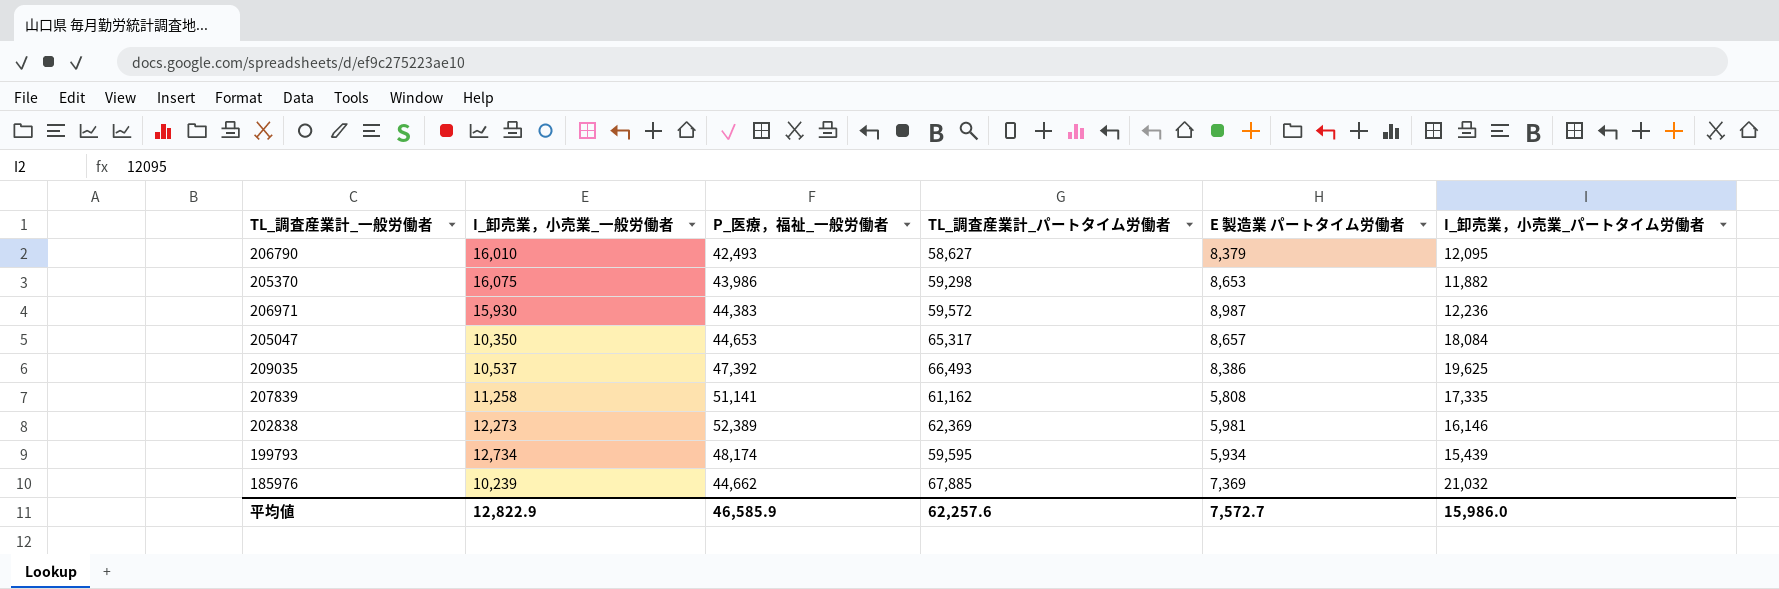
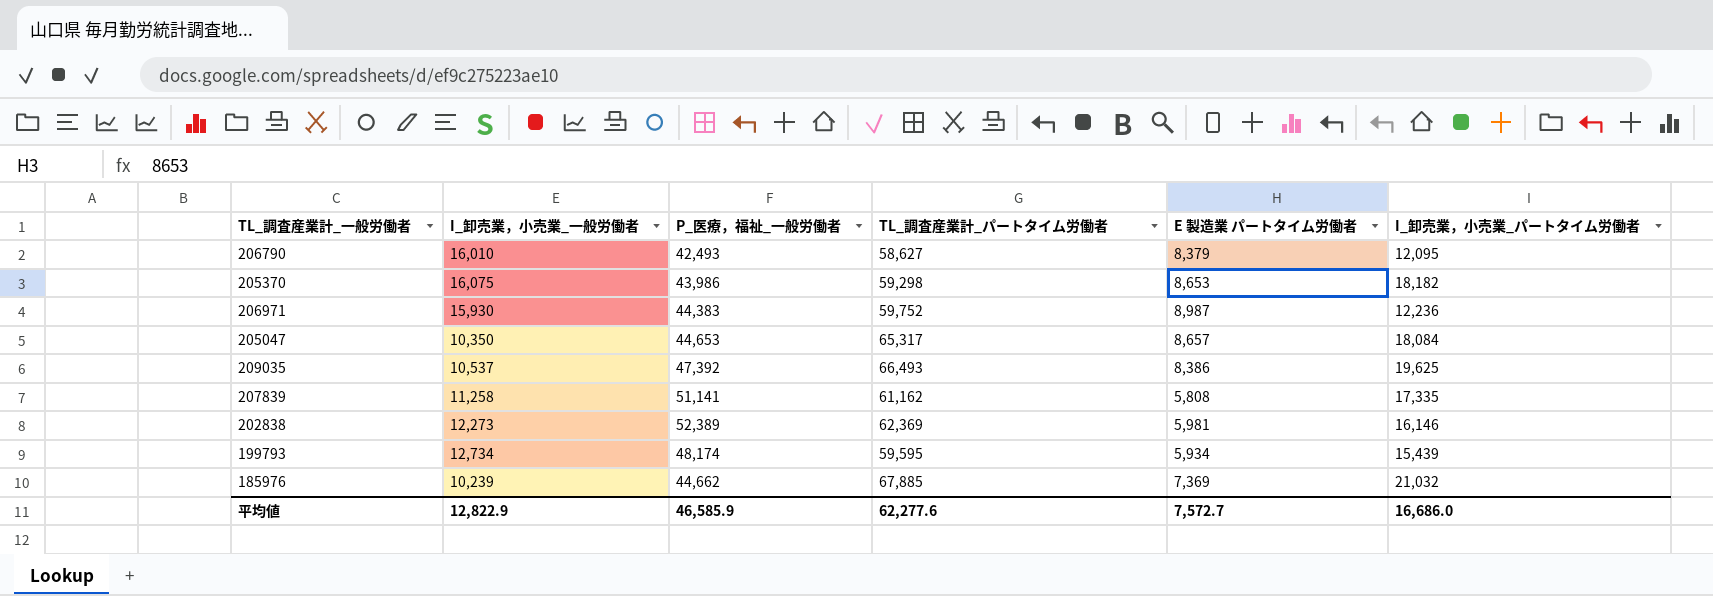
205370 | I_卸売業，小売業_パートタイム労働者: 11,882 -> 18,182
206971 | TL_調査産業計_パートタイム労働者: 59,572 -> 59,752
平均値 | TL_調査産業計_パートタイム労働者: 62,257.6 -> 62,277.6
平均値 | I_卸売業，小売業_パートタイム労働者: 15,986.0 -> 16,686.0

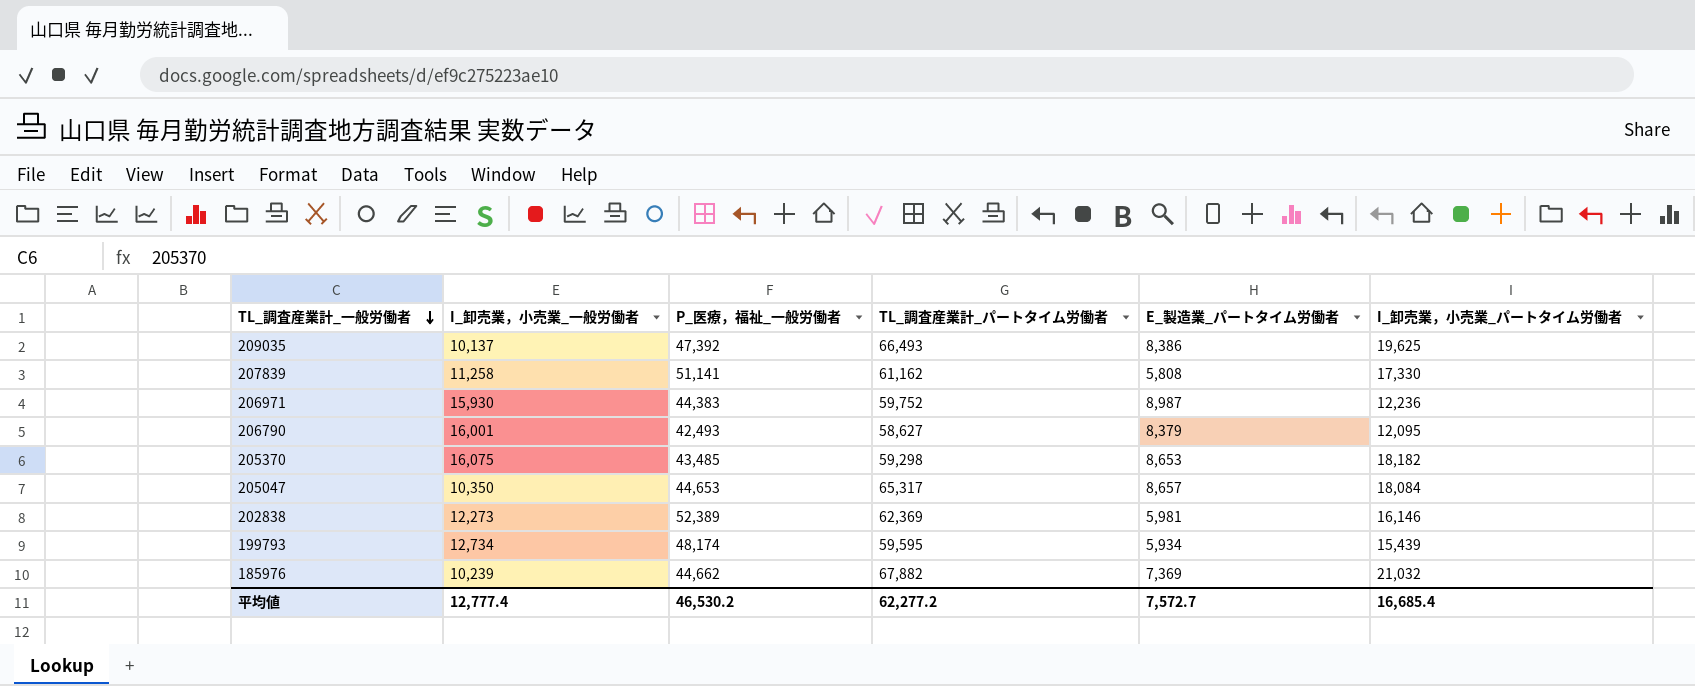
row order: none -> TL_調査産業計_一般労働者 descending
column name: E 製造業 パートタイム労働者 -> E_製造業_パートタイム労働者
209035 | I_卸売業，小売業_一般労働者: 10,537 -> 10,137
207839 | I_卸売業，小売業_パートタイム労働者: 17,335 -> 17,330
206790 | I_卸売業，小売業_一般労働者: 16,010 -> 16,001
205370 | P_医療，福祉_一般労働者: 43,986 -> 43,485
185976 | TL_調査産業計_パートタイム労働者: 67,885 -> 67,882
平均値 | I_卸売業，小売業_一般労働者: 12,822.9 -> 12,777.4
平均値 | P_医療，福祉_一般労働者: 46,585.9 -> 46,530.2
平均値 | TL_調査産業計_パートタイム労働者: 62,277.6 -> 62,277.2
平均値 | I_卸売業，小売業_パートタイム労働者: 16,686.0 -> 16,685.4

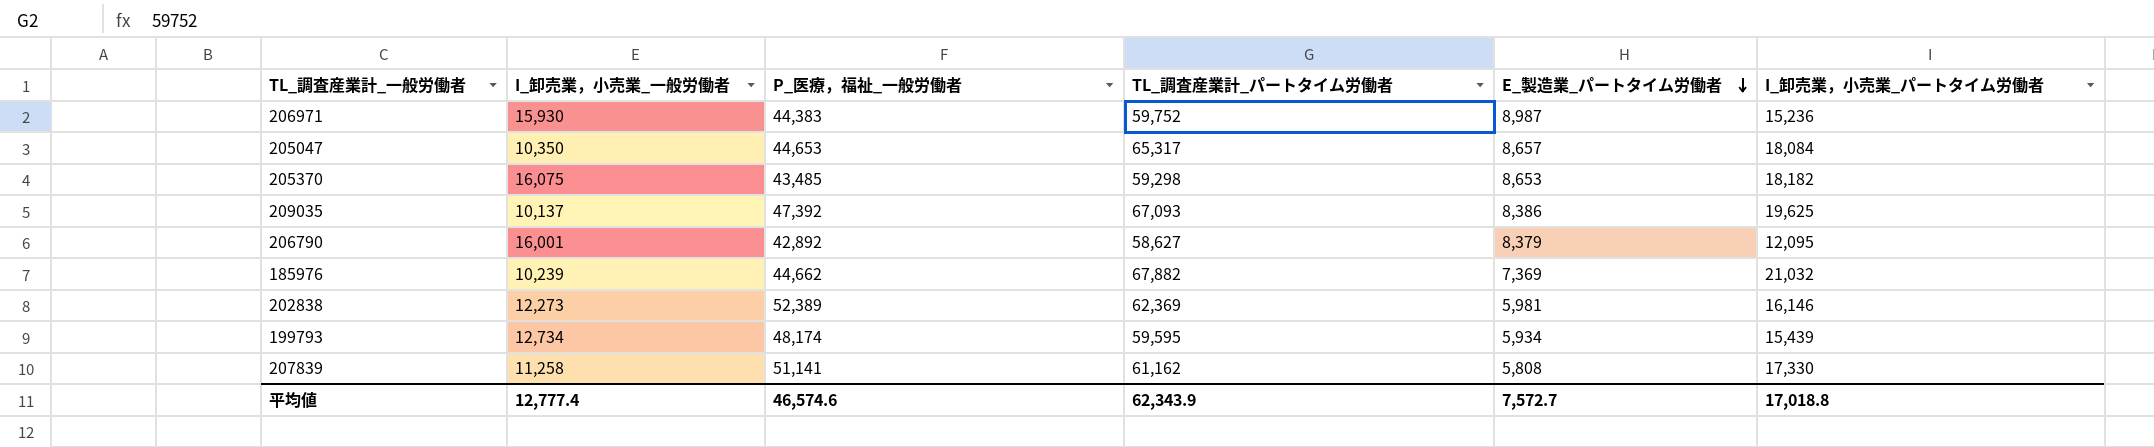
row order: TL_調査産業計_一般労働者 descending -> E_製造業_パートタイム労働者 descending
206971 | I_卸売業，小売業_パートタイム労働者: 12,236 -> 15,236
209035 | TL_調査産業計_パートタイム労働者: 66,493 -> 67,093
206790 | P_医療，福祉_一般労働者: 42,493 -> 42,892
平均値 | P_医療，福祉_一般労働者: 46,530.2 -> 46,574.6
平均値 | TL_調査産業計_パートタイム労働者: 62,277.2 -> 62,343.9
平均値 | I_卸売業，小売業_パートタイム労働者: 16,685.4 -> 17,018.8

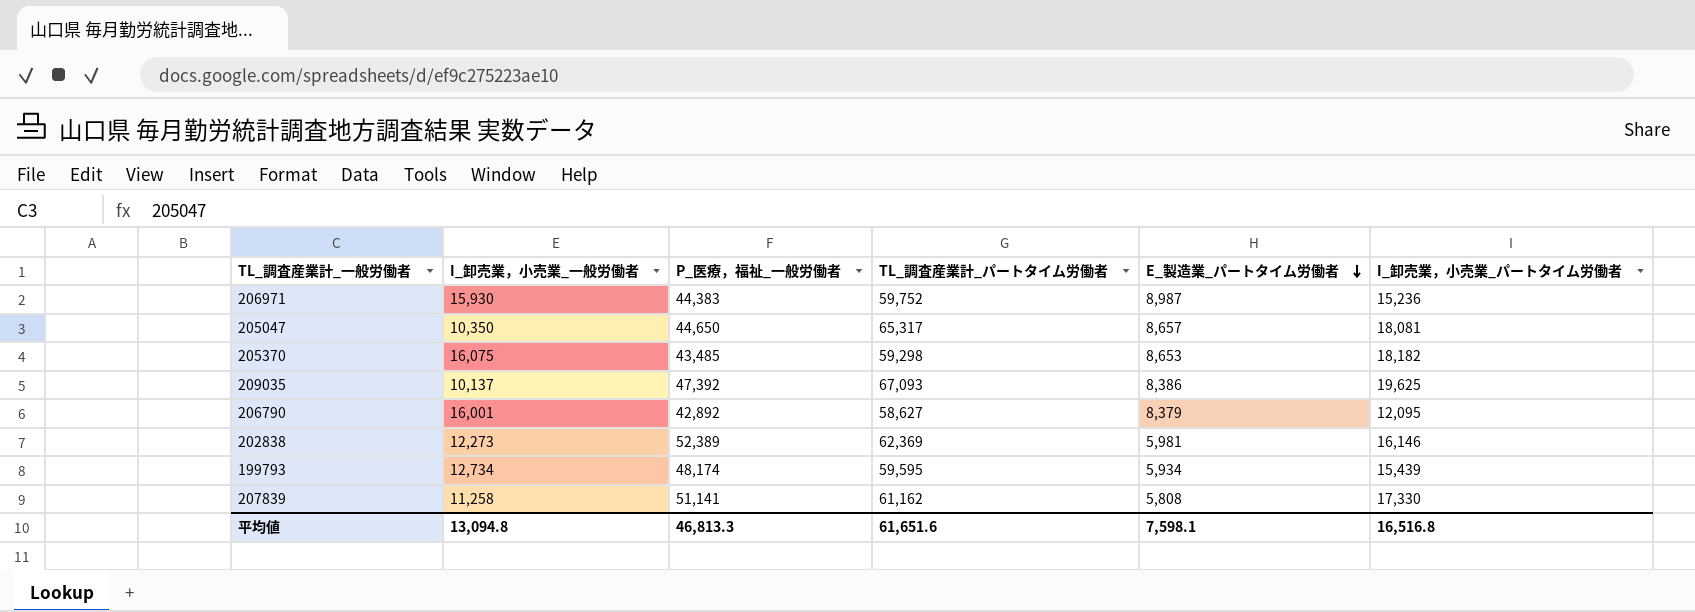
row 185976: 10,239 | 44,662 | 67,882 | 7,369 | 21,032 -> none
205047 | P_医療，福祉_一般労働者: 44,653 -> 44,650
205047 | I_卸売業，小売業_パートタイム労働者: 18,084 -> 18,081
平均値 | I_卸売業，小売業_一般労働者: 12,777.4 -> 13,094.8
平均値 | P_医療，福祉_一般労働者: 46,574.6 -> 46,813.3
平均値 | TL_調査産業計_パートタイム労働者: 62,343.9 -> 61,651.6
平均値 | E_製造業_パートタイム労働者: 7,572.7 -> 7,598.1
平均値 | I_卸売業，小売業_パートタイム労働者: 17,018.8 -> 16,516.8

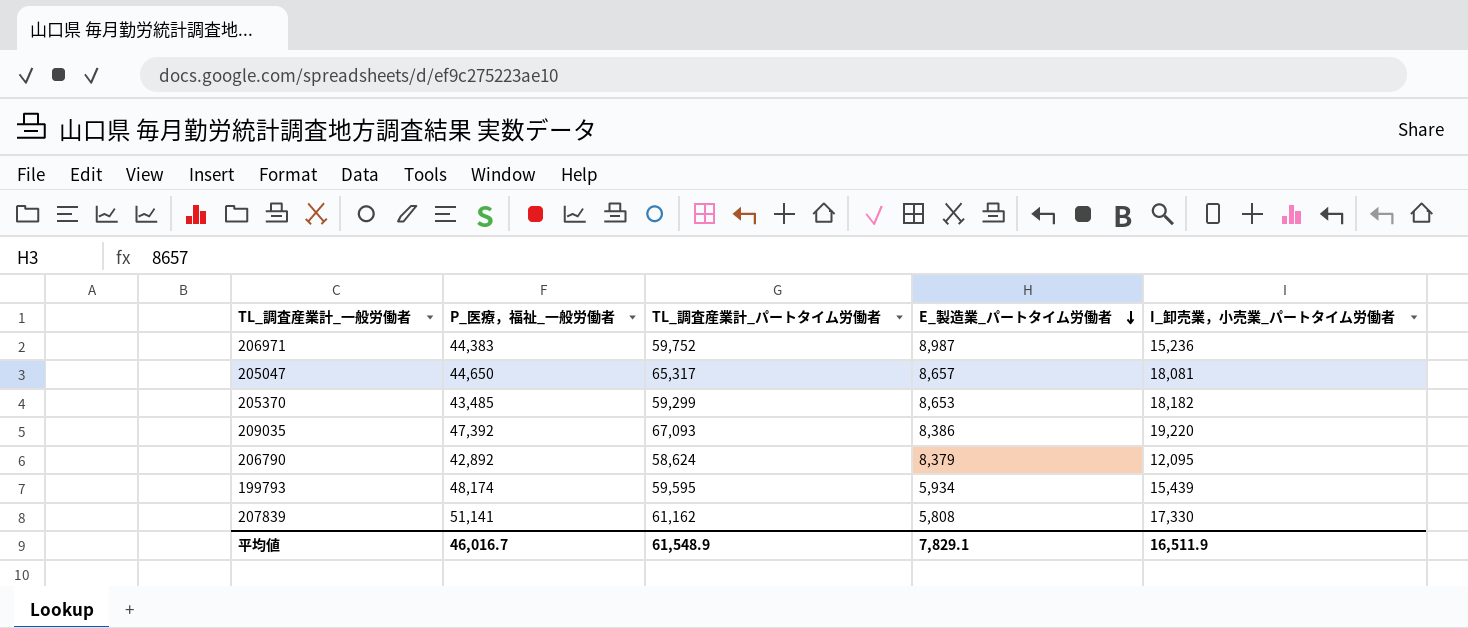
column I_卸売業，小売業_一般労働者 | position: 2 -> none
row 202838: 12,273 | 52,389 | 62,369 | 5,981 | 16,146 -> none
205370 | TL_調査産業計_パートタイム労働者: 59,298 -> 59,299
209035 | I_卸売業，小売業_パートタイム労働者: 19,625 -> 19,220
206790 | TL_調査産業計_パートタイム労働者: 58,627 -> 58,624
平均値 | P_医療，福祉_一般労働者: 46,813.3 -> 46,016.7
平均値 | TL_調査産業計_パートタイム労働者: 61,651.6 -> 61,548.9
平均値 | E_製造業_パートタイム労働者: 7,598.1 -> 7,829.1
平均値 | I_卸売業，小売業_パートタイム労働者: 16,516.8 -> 16,511.9

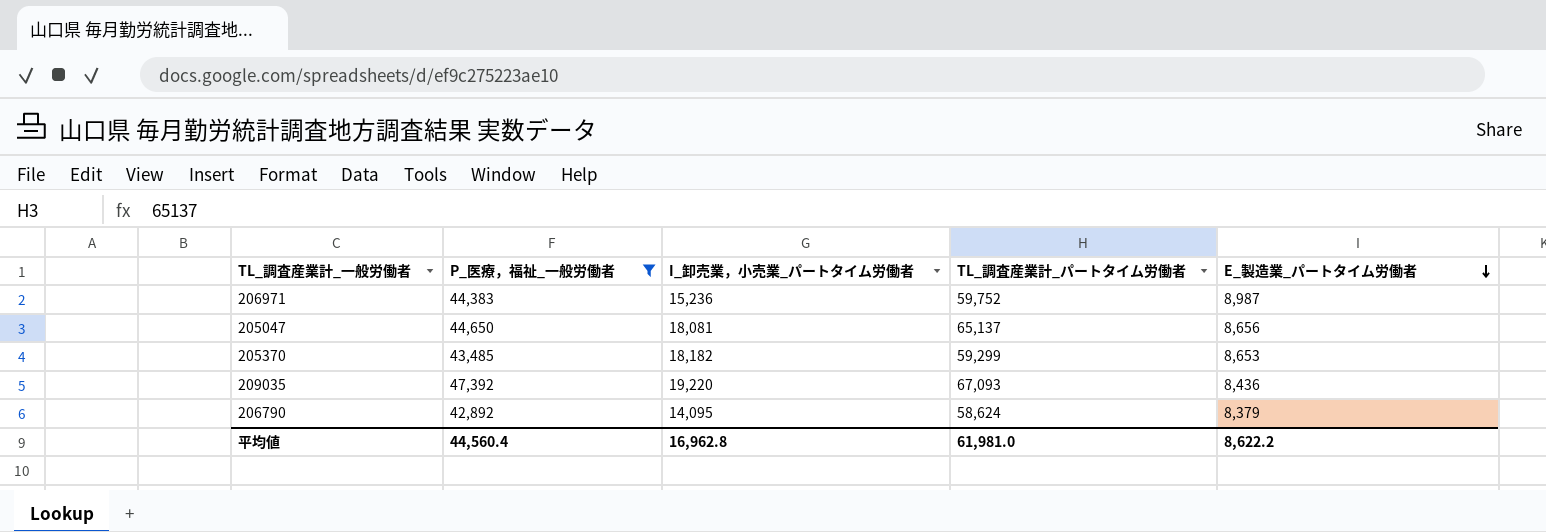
filter: none -> P_医療，福祉_一般労働者 <= 47,392
column I_卸売業，小売業_パートタイム労働者 | position: 5 -> 3
205047 | TL_調査産業計_パートタイム労働者: 65,317 -> 65,137
205047 | E_製造業_パートタイム労働者: 8,657 -> 8,656
209035 | E_製造業_パートタイム労働者: 8,386 -> 8,436
206790 | I_卸売業，小売業_パートタイム労働者: 12,095 -> 14,095
平均値 | P_医療，福祉_一般労働者: 46,016.7 -> 44,560.4
平均値 | I_卸売業，小売業_パートタイム労働者: 16,511.9 -> 16,962.8
平均値 | TL_調査産業計_パートタイム労働者: 61,548.9 -> 61,981.0
平均値 | E_製造業_パートタイム労働者: 7,829.1 -> 8,622.2

